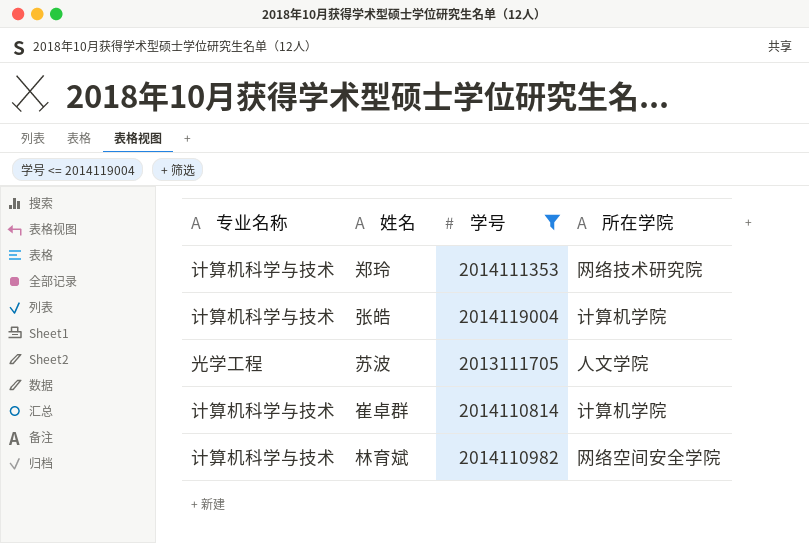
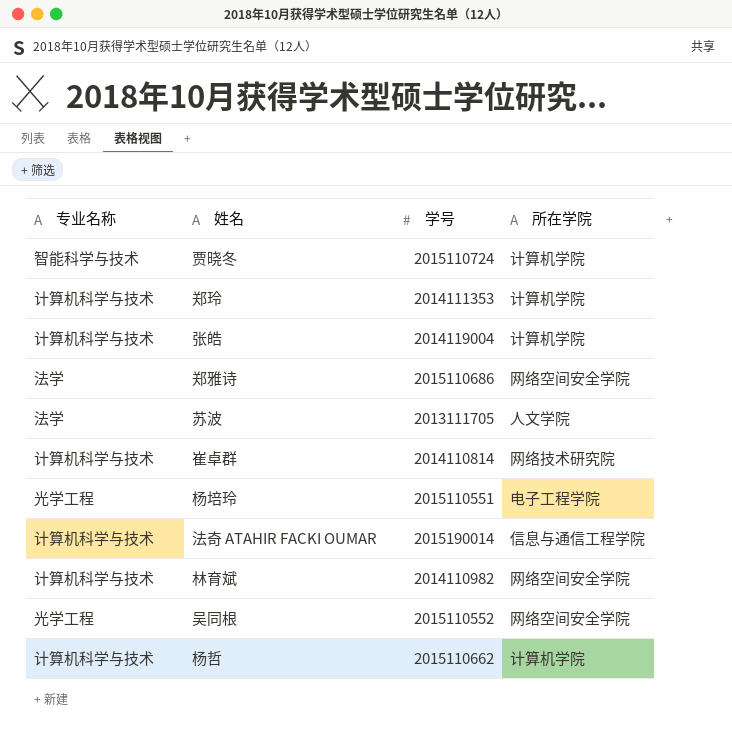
filter: 学号 <= 2014119004 -> none
郑玲 | 所在学院: 网络技术研究院 -> 计算机学院
苏波 | 专业名称: 光学工程 -> 法学
崔卓群 | 所在学院: 计算机学院 -> 网络技术研究院

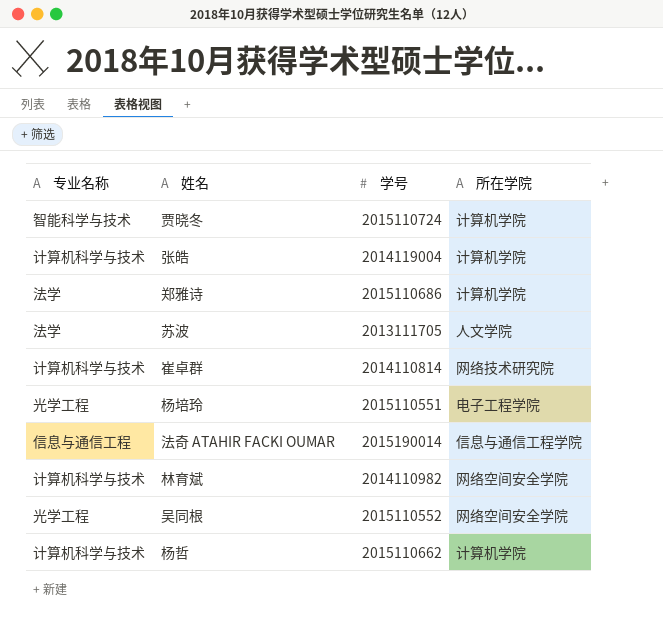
row 郑玲: 计算机科学与技术 | 2014111353 | 计算机学院 -> none
郑雅诗 | 所在学院: 网络空间安全学院 -> 计算机学院
法奇 ATAHIR FACKI OUMAR | 专业名称: 计算机科学与技术 -> 信息与通信工程

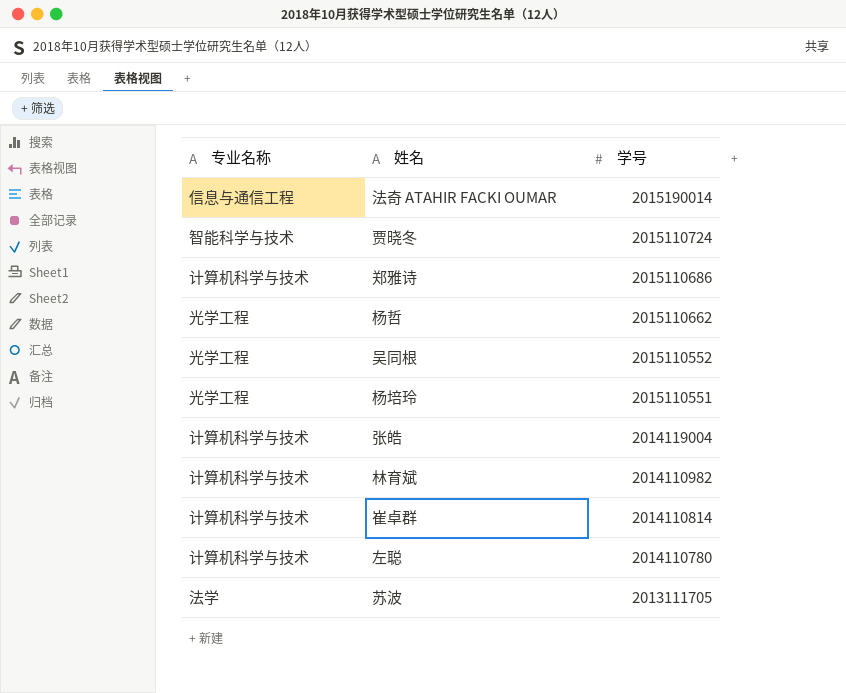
row order: none -> 学号 descending
column 所在学院 | position: 4 -> none
郑雅诗 | 专业名称: 法学 -> 计算机科学与技术
杨哲 | 专业名称: 计算机科学与技术 -> 光学工程
row 左聪: none -> 计算机科学与技术 | 2014110780

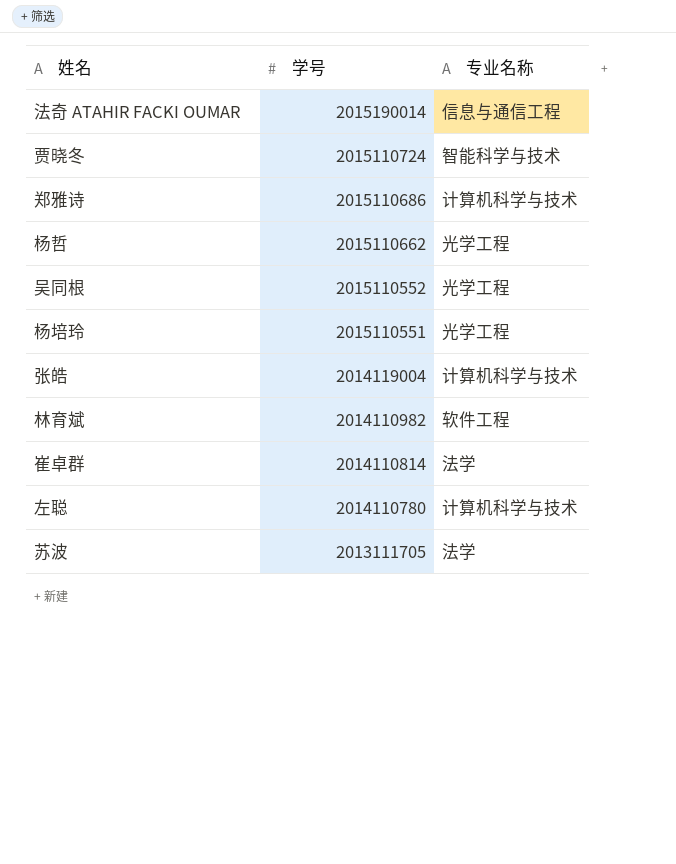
column 专业名称 | position: 1 -> 3
林育斌 | 专业名称: 计算机科学与技术 -> 软件工程
崔卓群 | 专业名称: 计算机科学与技术 -> 法学

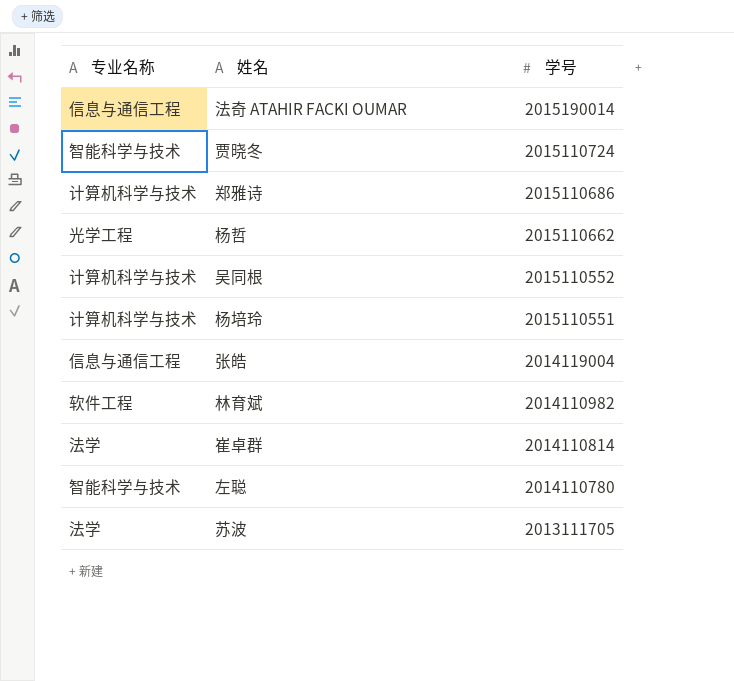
column 专业名称 | position: 3 -> 1
吴同根 | 专业名称: 光学工程 -> 计算机科学与技术
杨培玲 | 专业名称: 光学工程 -> 计算机科学与技术
张皓 | 专业名称: 计算机科学与技术 -> 信息与通信工程
左聪 | 专业名称: 计算机科学与技术 -> 智能科学与技术

